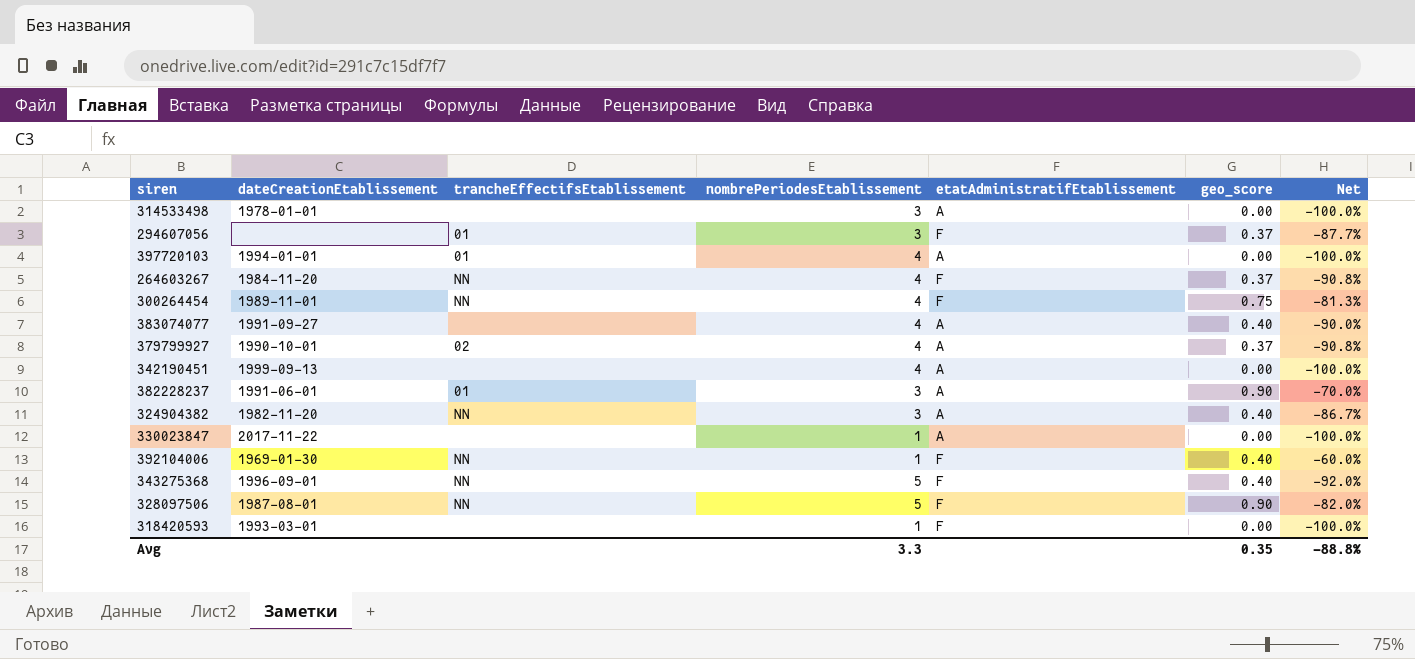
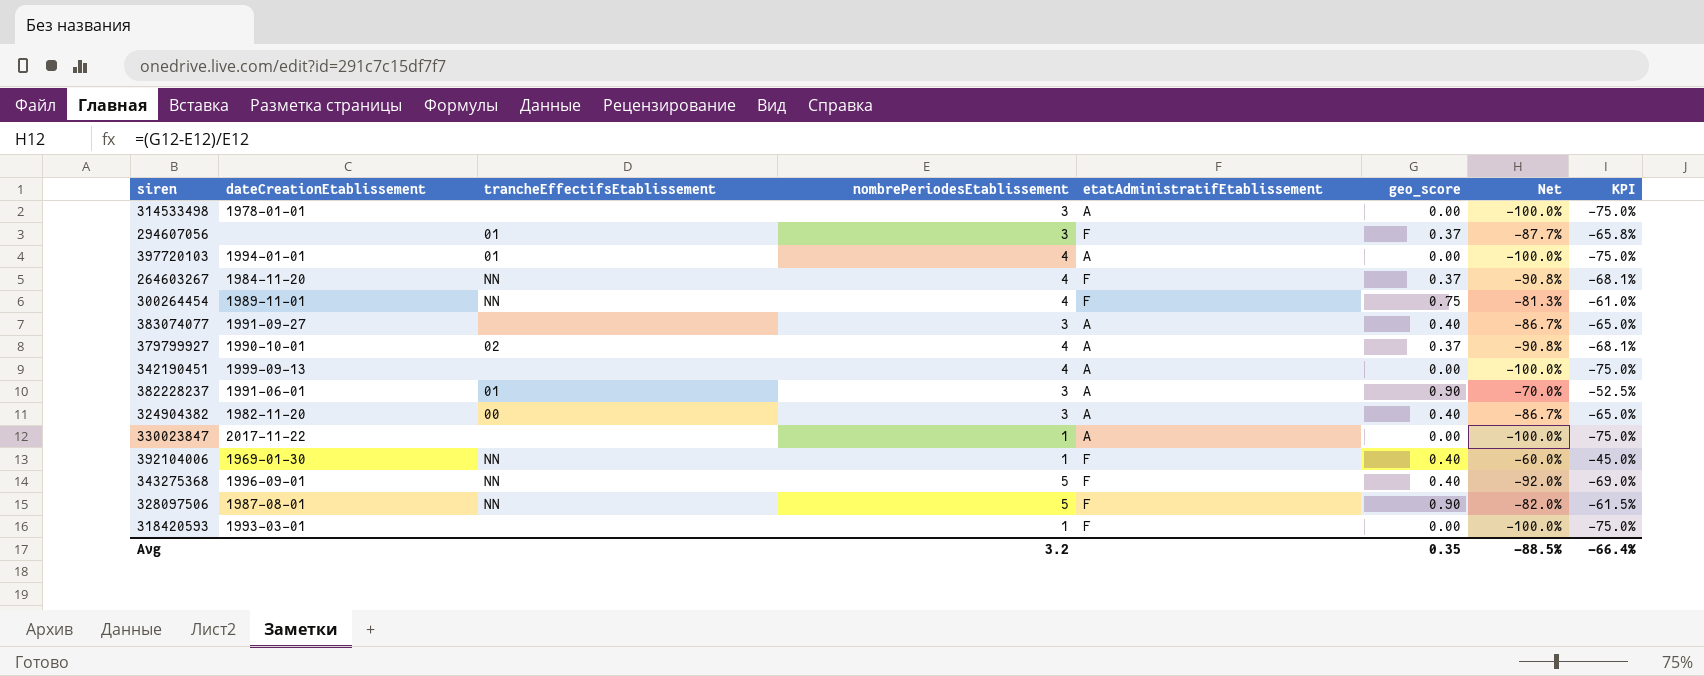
column KPI | formula: none -> [Net] * 0.75
383074077 | nombrePeriodesEtablissement: 4 -> 3
383074077 | Net: -90.0% -> -86.7%
324904382 | trancheEffectifsEtablissement: NN -> 00
Avg | nombrePeriodesEtablissement: 3.3 -> 3.2
Avg | Net: -88.8% -> -88.5%

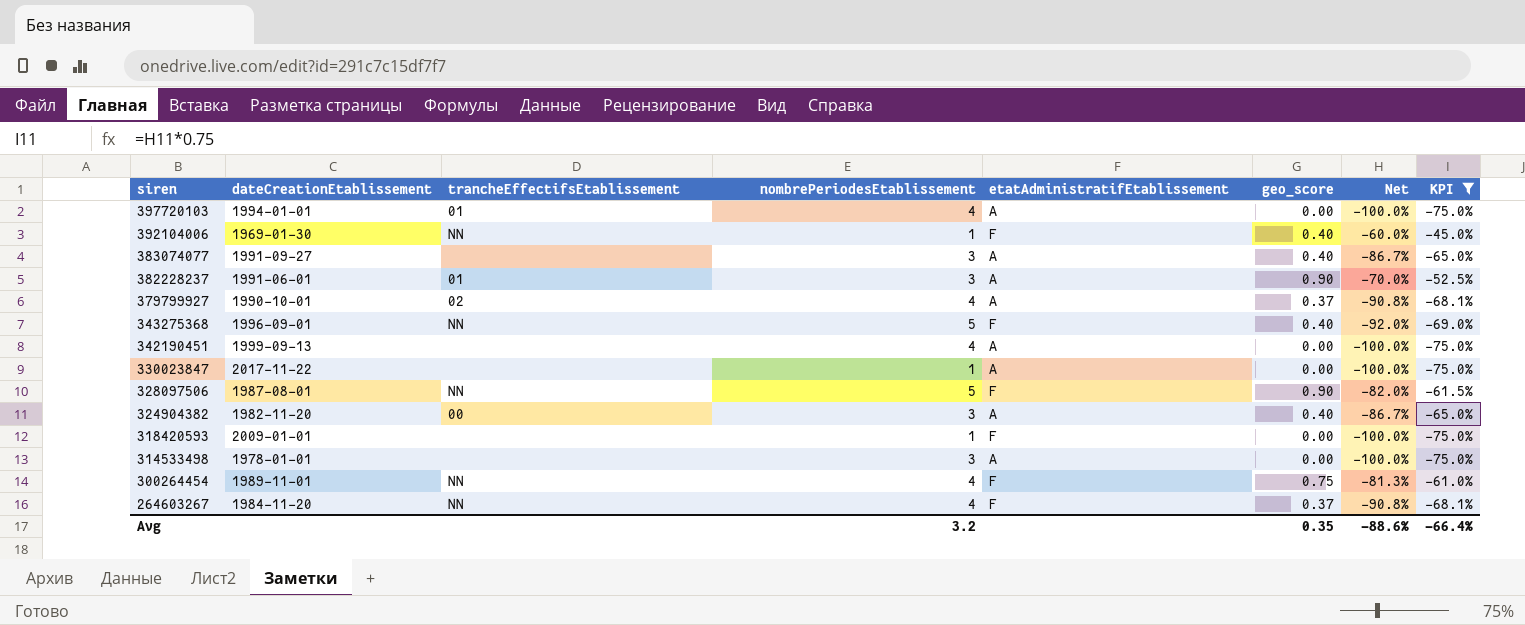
filter: none -> KPI != -65.8%
row order: none -> siren descending
318420593 | dateCreationEtablissement: 1993-03-01 -> 2009-01-01
Avg | Net: -88.5% -> -88.6%

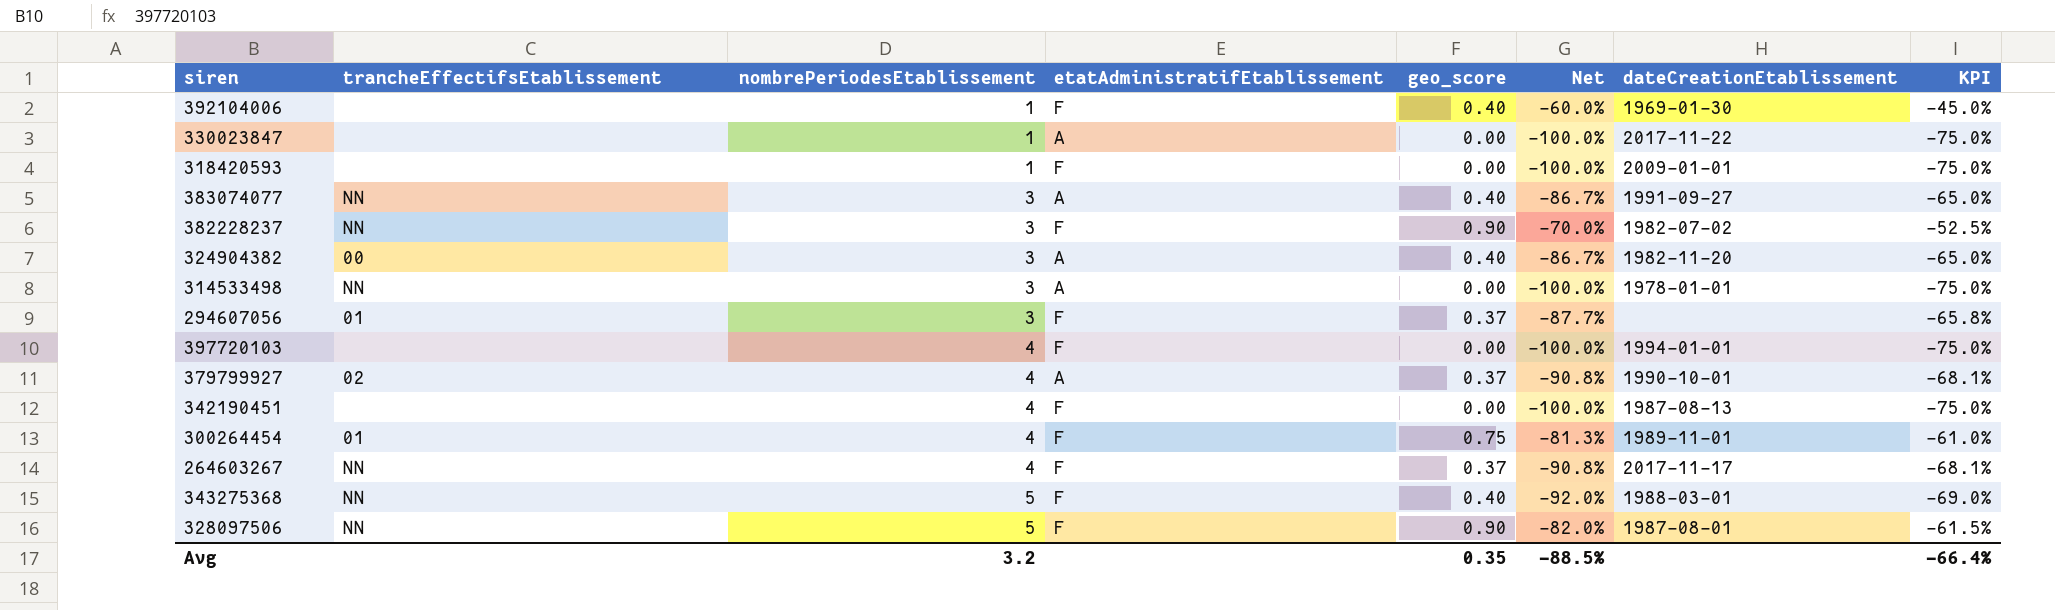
filter: KPI != -65.8% -> none
row order: siren descending -> nombrePeriodesEtablissement ascending
column dateCreationEtablissement | position: 2 -> 7
392104006 | trancheEffectifsEtablissement: NN -> none
383074077 | trancheEffectifsEtablissement: none -> NN
382228237 | trancheEffectifsEtablissement: 01 -> NN
382228237 | etatAdministratifEtablissement: A -> F
382228237 | dateCreationEtablissement: 1991-06-01 -> 1982-07-02
314533498 | trancheEffectifsEtablissement: none -> NN
397720103 | trancheEffectifsEtablissement: 01 -> none
397720103 | etatAdministratifEtablissement: A -> F
342190451 | etatAdministratifEtablissement: A -> F
342190451 | dateCreationEtablissement: 1999-09-13 -> 1987-08-13
300264454 | trancheEffectifsEtablissement: NN -> 01
264603267 | dateCreationEtablissement: 1984-11-20 -> 2017-11-17
343275368 | dateCreationEtablissement: 1996-09-01 -> 1988-03-01
Avg | Net: -88.6% -> -88.5%

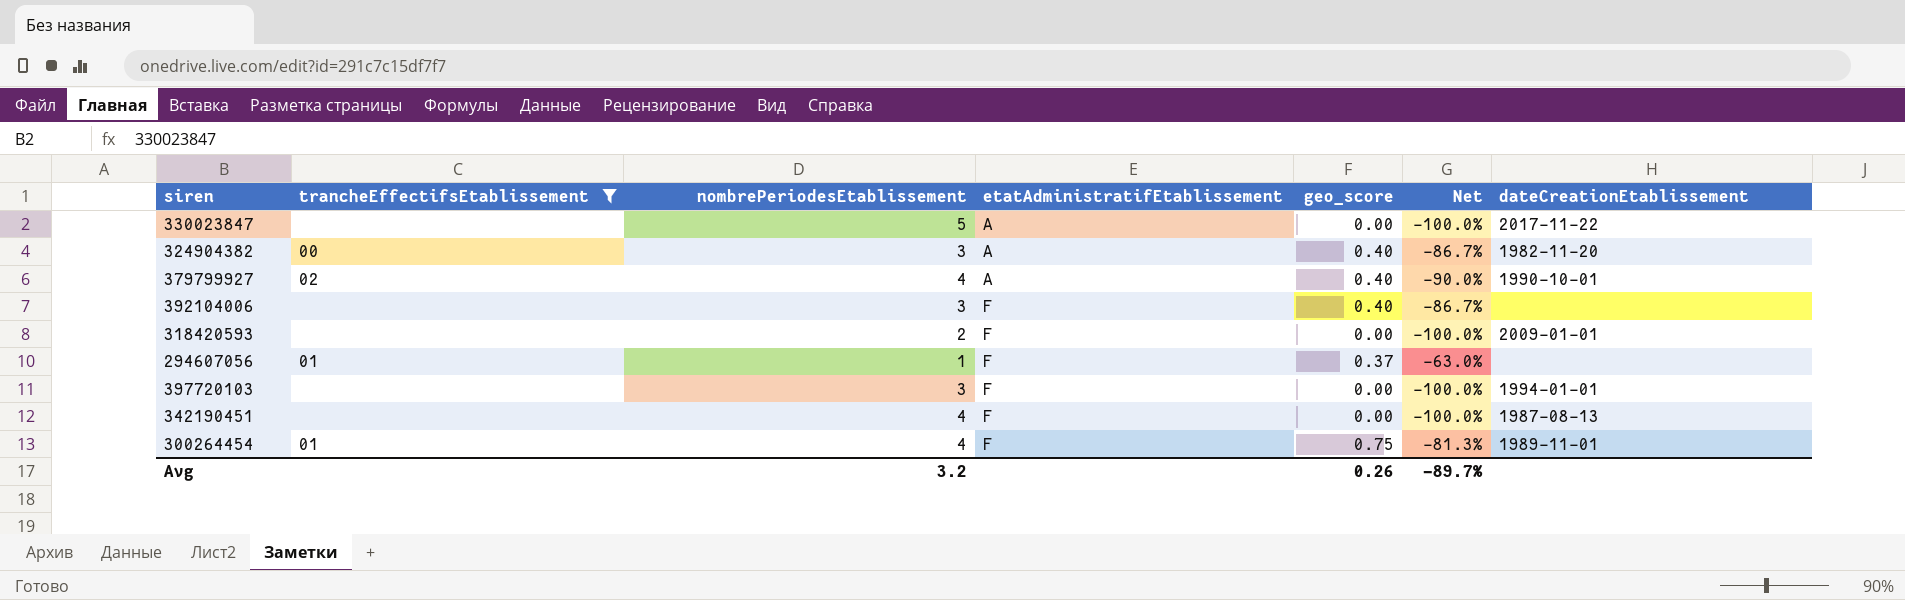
filter: none -> trancheEffectifsEtablissement != NN
row order: nombrePeriodesEtablissement ascending -> etatAdministratifEtablissement ascending
column KPI | formula: [Net] * 0.75 -> none
330023847 | nombrePeriodesEtablissement: 1 -> 5
379799927 | geo_score: 0.37 -> 0.40
379799927 | Net: -90.8% -> -90.0%
392104006 | nombrePeriodesEtablissement: 1 -> 3
392104006 | Net: -60.0% -> -86.7%
392104006 | dateCreationEtablissement: 1969-01-30 -> none
318420593 | nombrePeriodesEtablissement: 1 -> 2
294607056 | nombrePeriodesEtablissement: 3 -> 1
294607056 | Net: -87.7% -> -63.0%
397720103 | nombrePeriodesEtablissement: 4 -> 3
Avg | geo_score: 0.35 -> 0.26
Avg | Net: -88.5% -> -89.7%

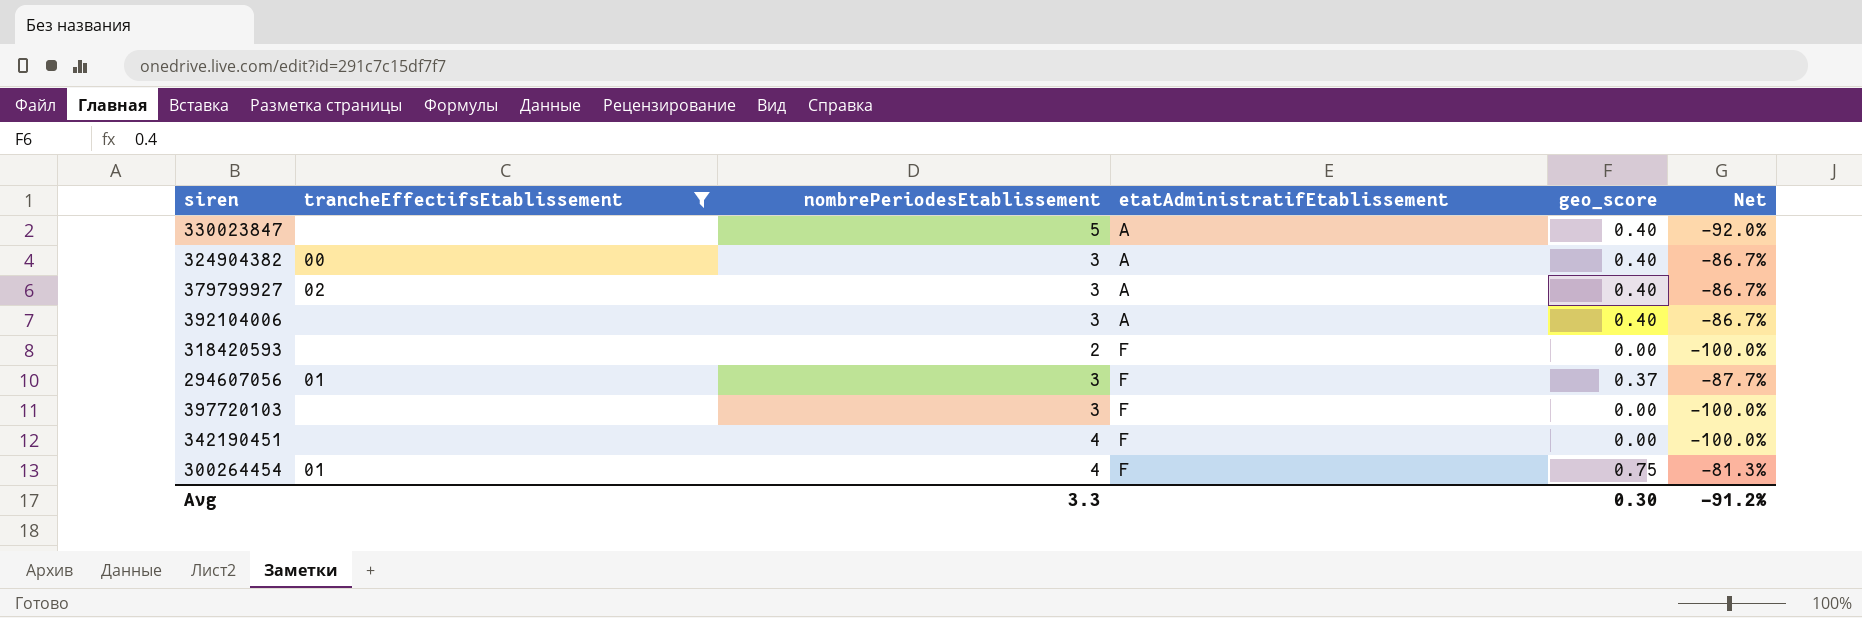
column dateCreationEtablissement | position: 7 -> none
330023847 | geo_score: 0.00 -> 0.40
330023847 | Net: -100.0% -> -92.0%
379799927 | nombrePeriodesEtablissement: 4 -> 3
379799927 | Net: -90.0% -> -86.7%
392104006 | etatAdministratifEtablissement: F -> A
294607056 | nombrePeriodesEtablissement: 1 -> 3
294607056 | Net: -63.0% -> -87.7%
Avg | nombrePeriodesEtablissement: 3.2 -> 3.3
Avg | geo_score: 0.26 -> 0.30
Avg | Net: -89.7% -> -91.2%

